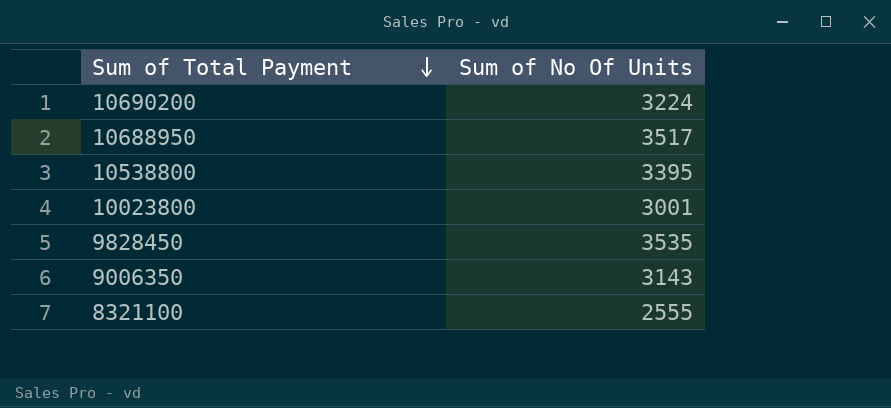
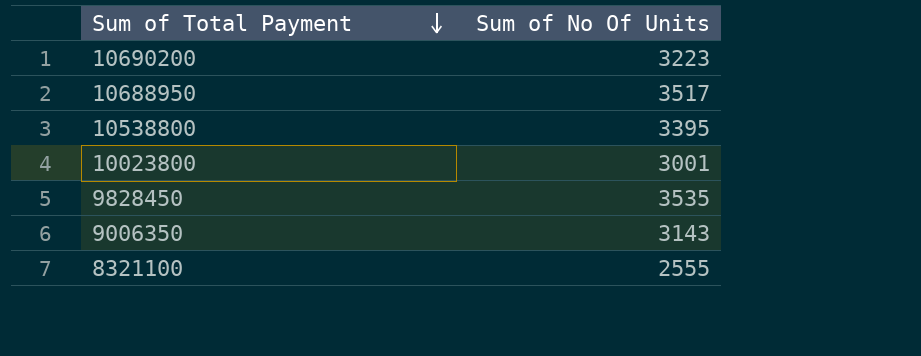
10690200 | Sum of No Of Units: 3224 -> 3223

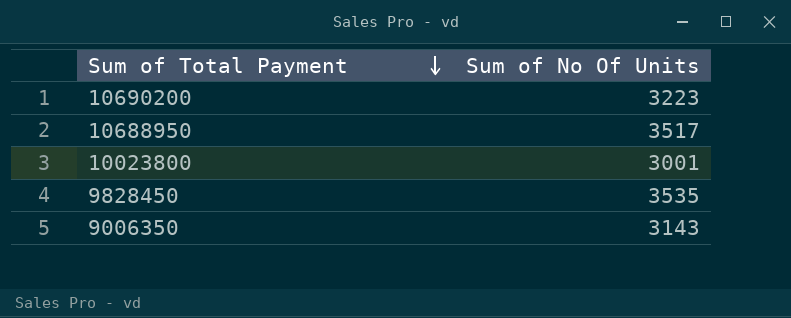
row 10538800: 3395 -> none
row 8321100: 2555 -> none

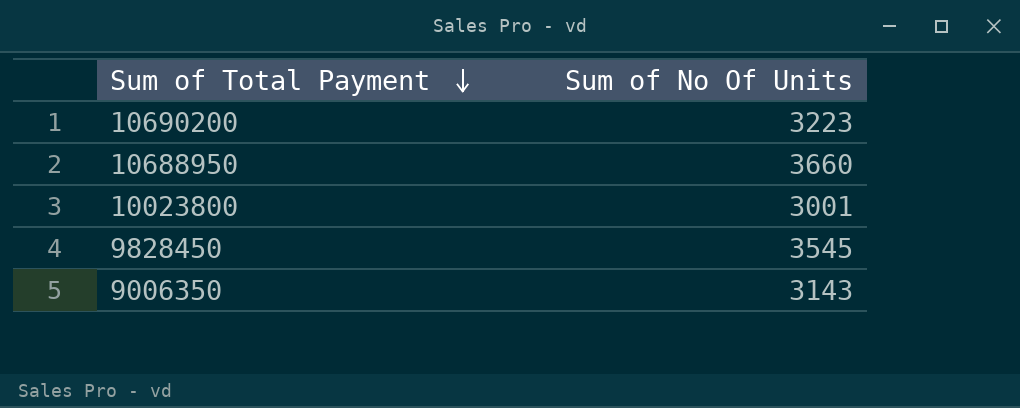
10688950 | Sum of No Of Units: 3517 -> 3660
9828450 | Sum of No Of Units: 3535 -> 3545

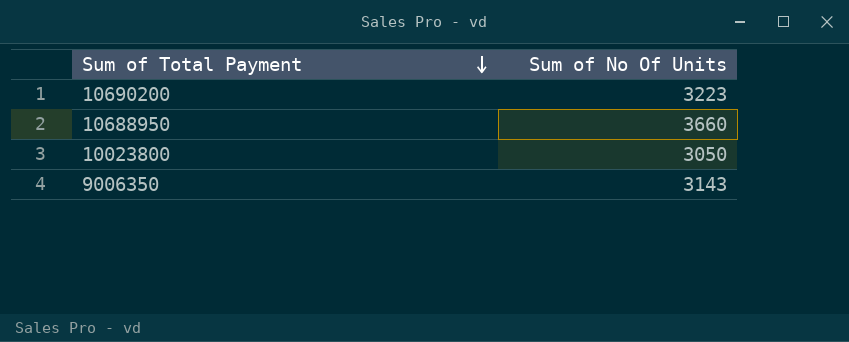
row 9828450: 3545 -> none
10023800 | Sum of No Of Units: 3001 -> 3050

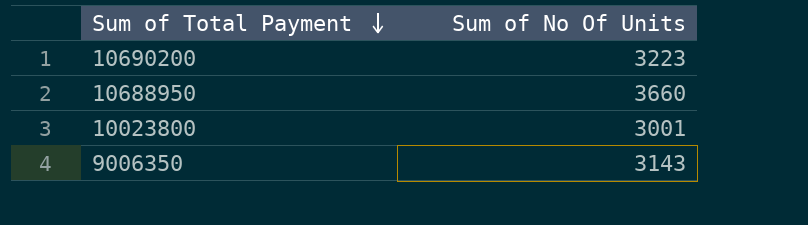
10023800 | Sum of No Of Units: 3050 -> 3001

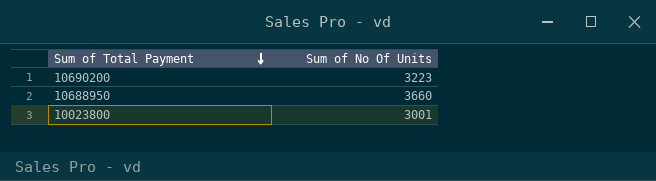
row 9006350: 3143 -> none

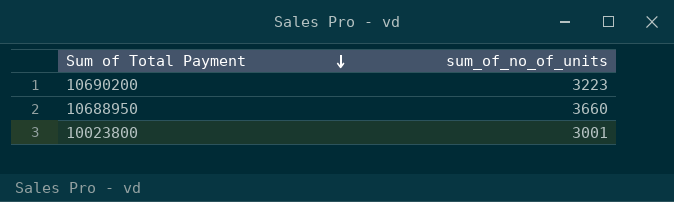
column name: Sum of No Of Units -> sum_of_no_of_units

